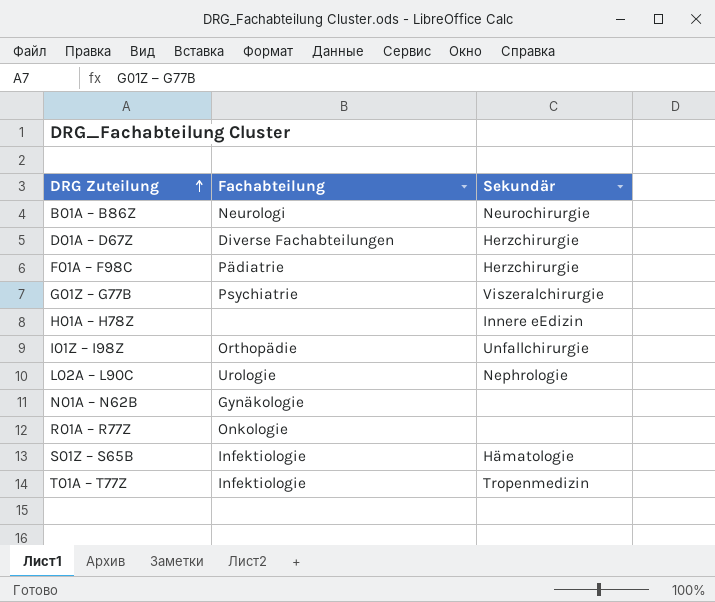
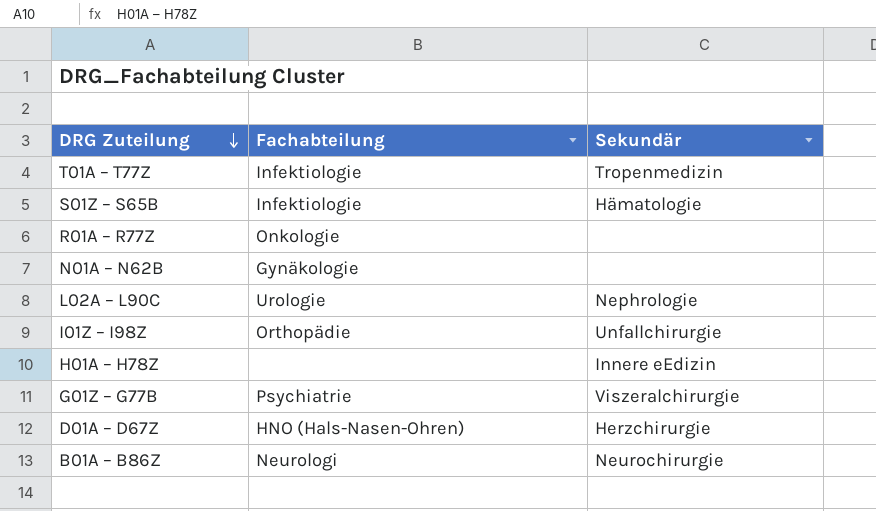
row order: DRG Zuteilung ascending -> DRG Zuteilung descending
row F01A – F98C: Pädiatrie | Herzchirurgie -> none
D01A – D67Z | Fachabteilung: Diverse Fachabteilungen -> HNO (Hals-Nasen-Ohren)

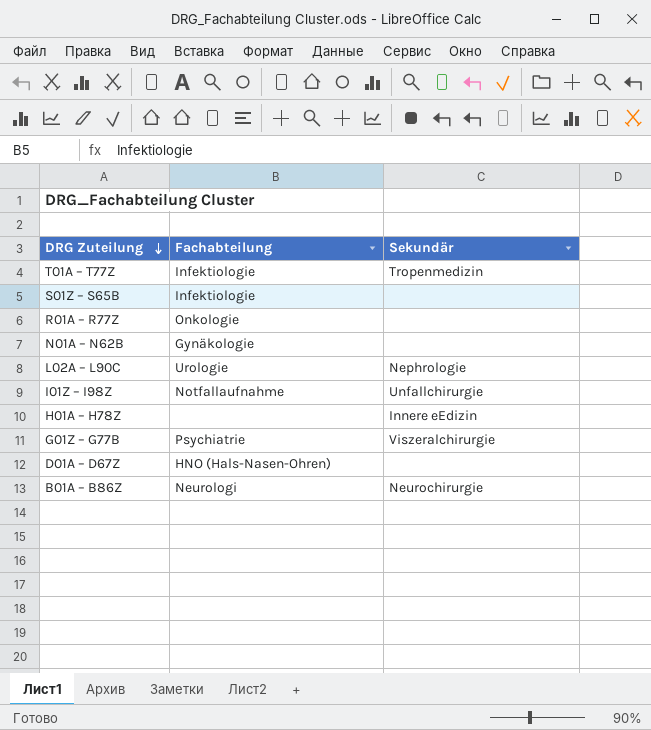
S01Z – S65B | Sekundär: Hämatologie -> none
I01Z – I98Z | Fachabteilung: Orthopädie -> Notfallaufnahme
D01A – D67Z | Sekundär: Herzchirurgie -> none

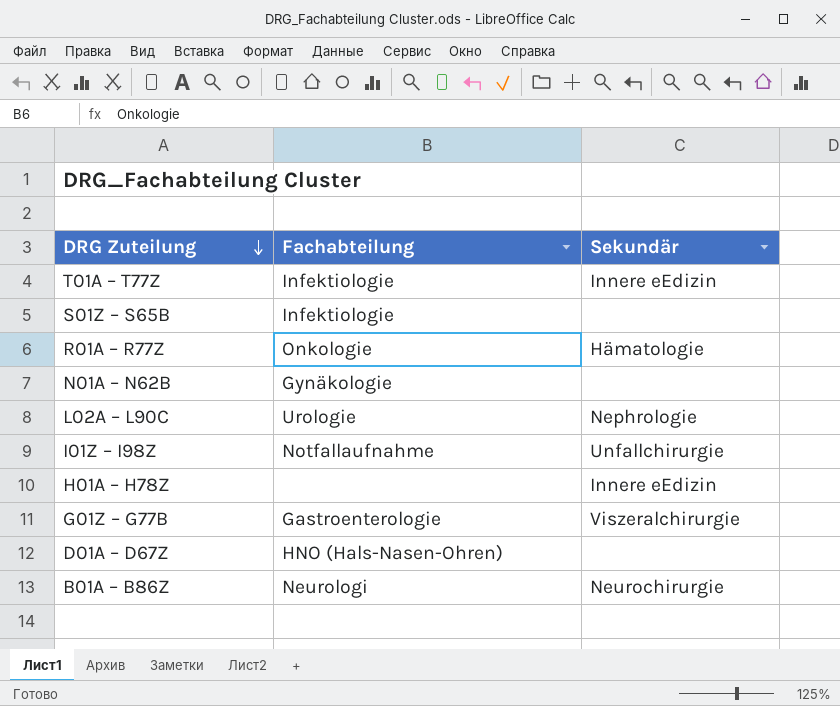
T01A – T77Z | Sekundär: Tropenmedizin -> Innere eEdizin
R01A – R77Z | Sekundär: none -> Hämatologie
G01Z – G77B | Fachabteilung: Psychiatrie -> Gastroenterologie

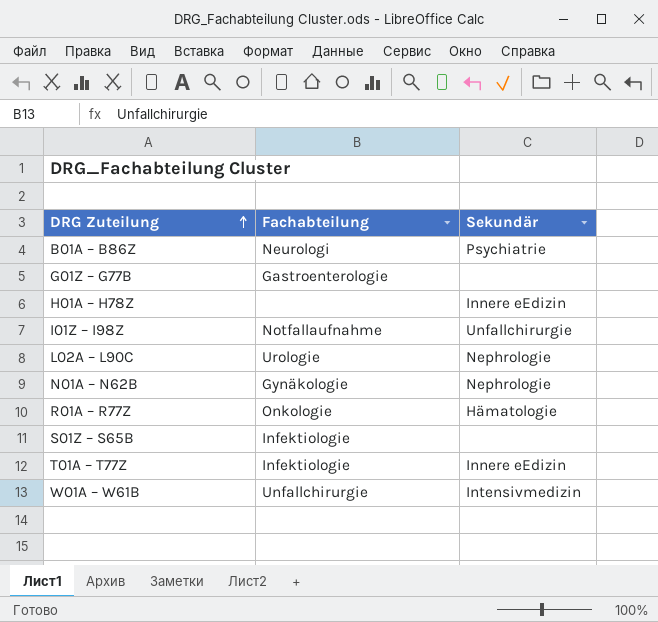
row order: DRG Zuteilung descending -> DRG Zuteilung ascending
row D01A – D67Z: HNO (Hals-Nasen-Ohren) | none -> none
B01A – B86Z | Sekundär: Neurochirurgie -> Psychiatrie
G01Z – G77B | Sekundär: Viszeralchirurgie -> none
N01A – N62B | Sekundär: none -> Nephrologie
row W01A – W61B: none -> Unfallchirurgie | Intensivmedizin

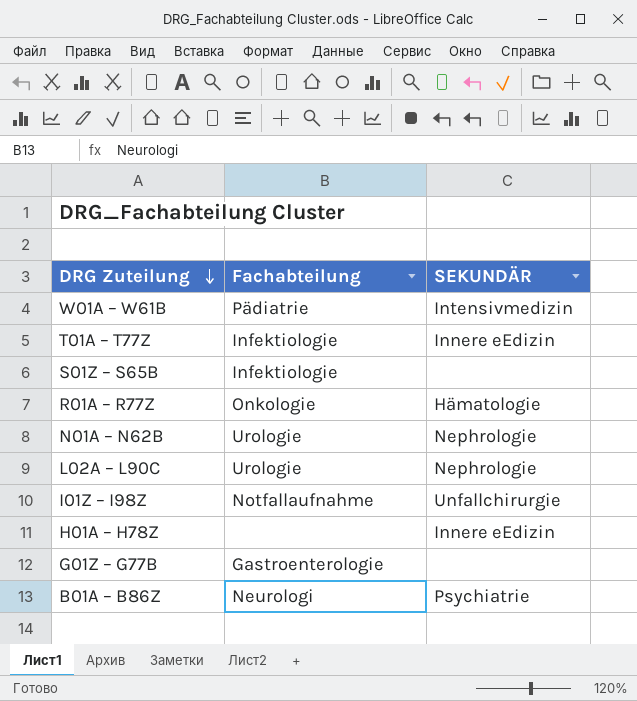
row order: DRG Zuteilung ascending -> DRG Zuteilung descending
column name: Sekundär -> SEKUNDÄR
W01A – W61B | Fachabteilung: Unfallchirurgie -> Pädiatrie
N01A – N62B | Fachabteilung: Gynäkologie -> Urologie

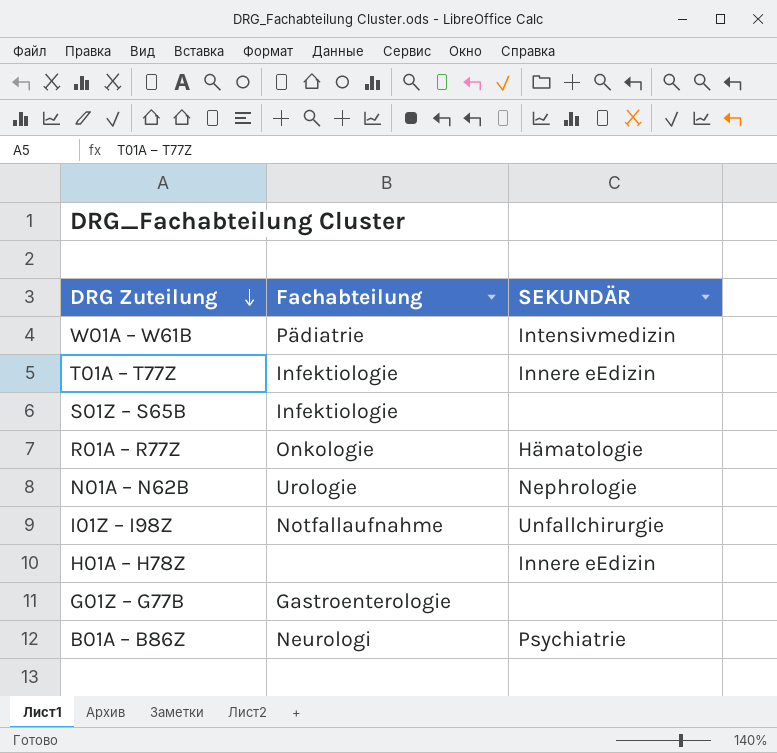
row L02A – L90C: Urologie | Nephrologie -> none

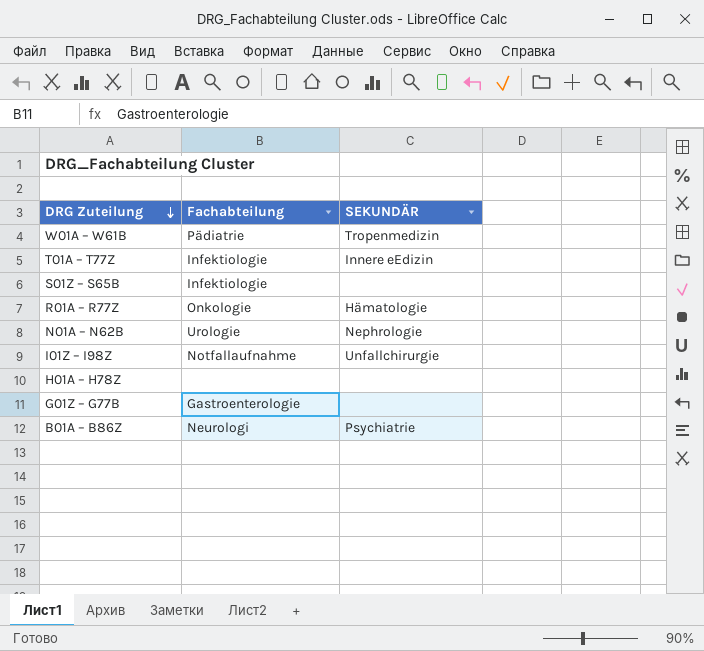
W01A – W61B | SEKUNDÄR: Intensivmedizin -> Tropenmedizin
H01A – H78Z | SEKUNDÄR: Innere eEdizin -> none

